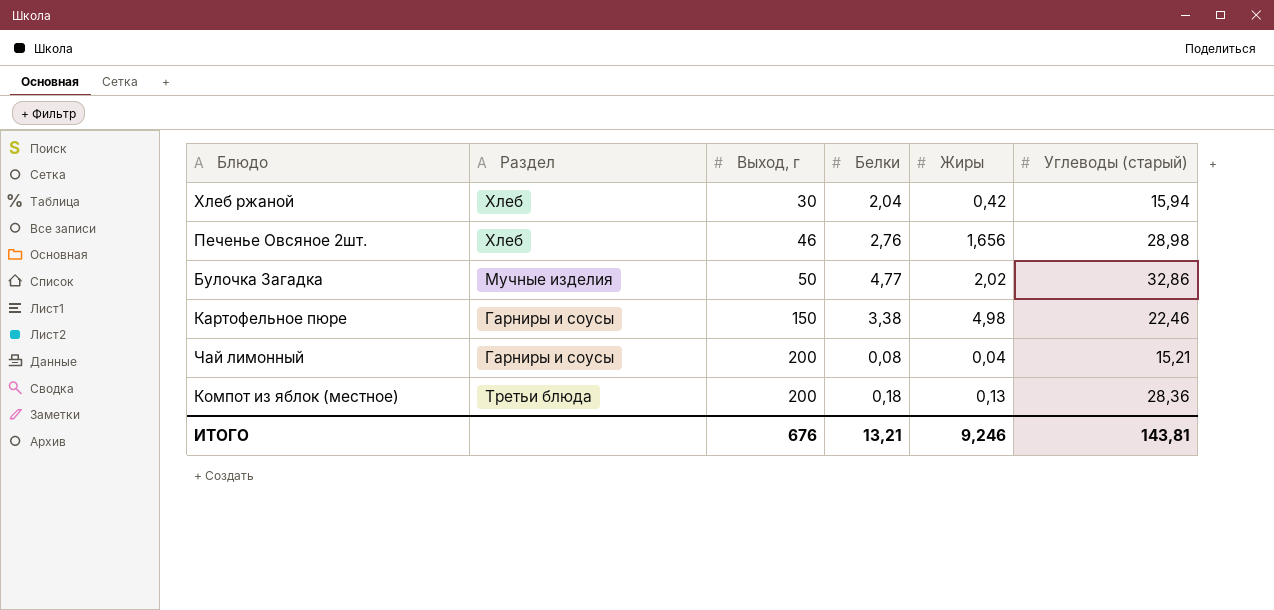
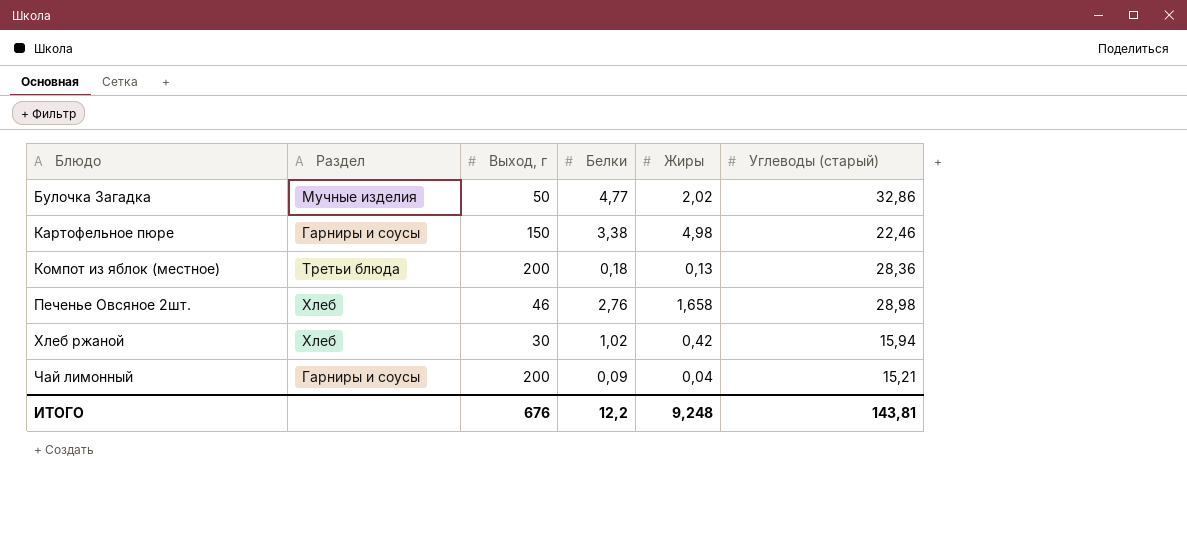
row order: Выход, г ascending -> Блюдо ascending
Печенье Овсяное 2шт. | Жиры: 1,656 -> 1,658
Хлеб ржаной | Белки: 2,04 -> 1,02
Чай лимонный | Белки: 0,08 -> 0,09
ИТОГО | Белки: 13,21 -> 12,2
ИТОГО | Жиры: 9,246 -> 9,248

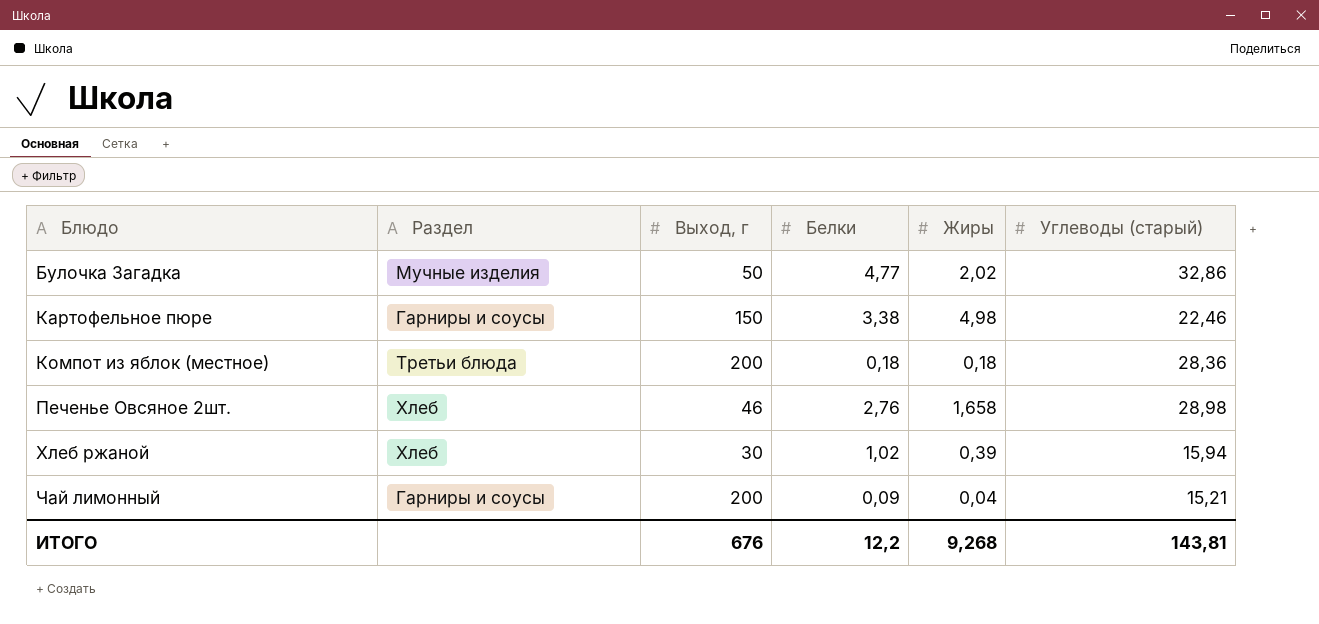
Компот из яблок (местное) | Жиры: 0,13 -> 0,18
Хлеб ржаной | Жиры: 0,42 -> 0,39
ИТОГО | Жиры: 9,248 -> 9,268

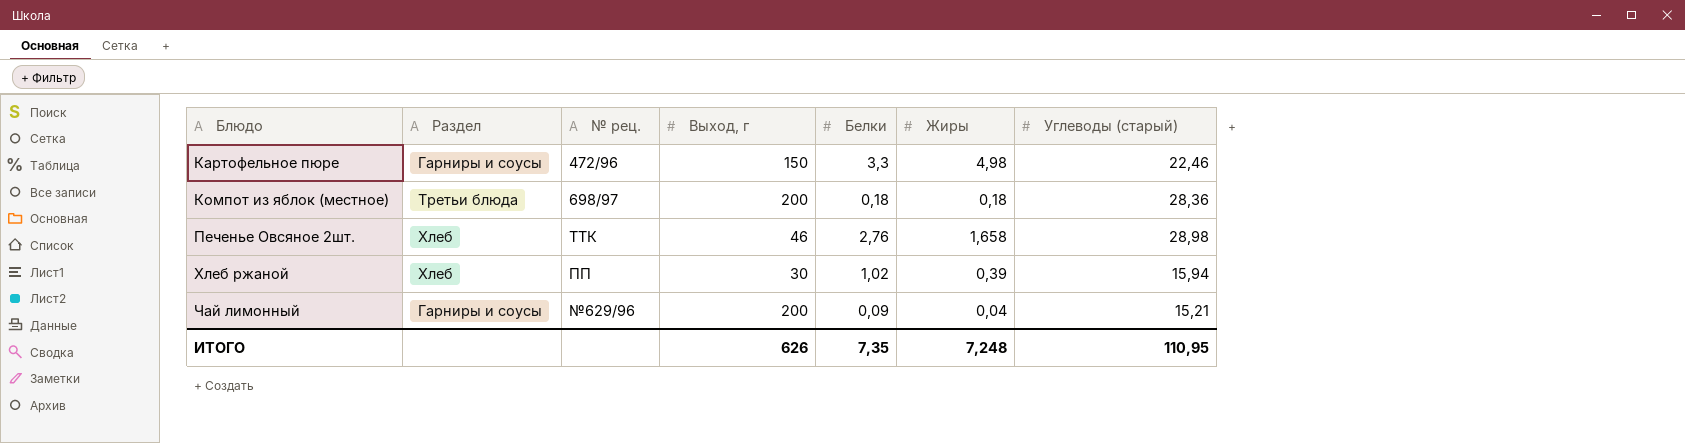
column № рец. | position: none -> 3
row Булочка Загадка: Мучные изделия | 50 | 4,77 | 2,02 | 32,86 -> none
Картофельное пюре | Белки: 3,38 -> 3,3
ИТОГО | Выход, г: 676 -> 626
ИТОГО | Белки: 12,2 -> 7,35
ИТОГО | Жиры: 9,268 -> 7,248
ИТОГО | Углеводы (старый): 143,81 -> 110,95

